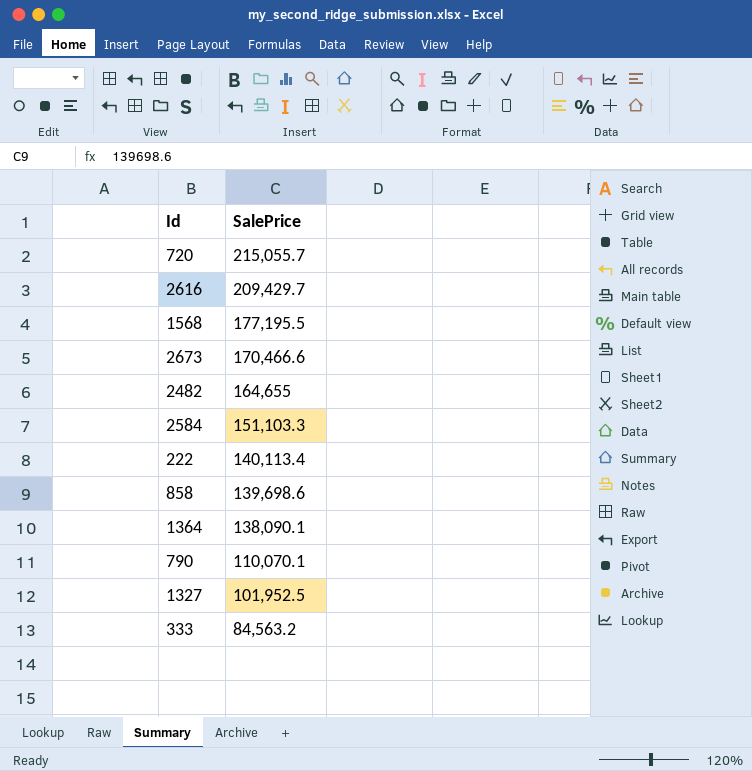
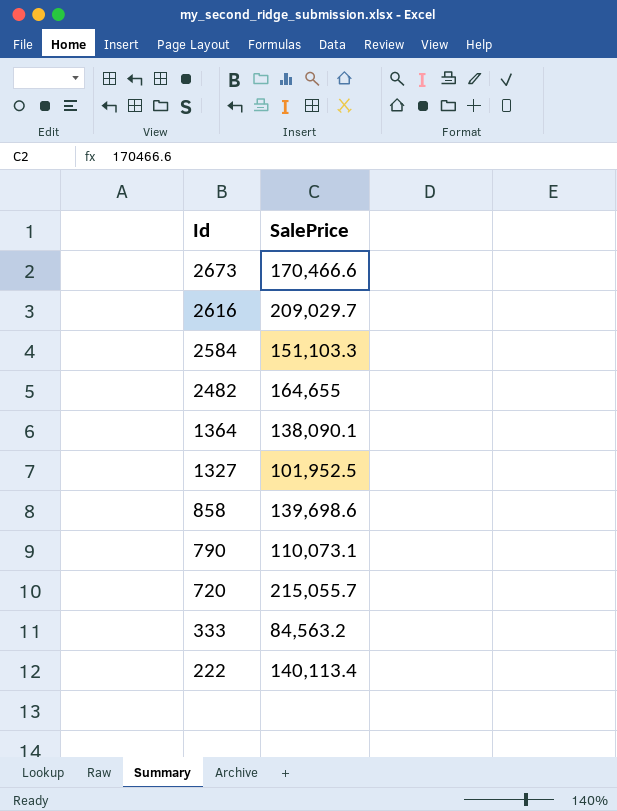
row order: SalePrice descending -> Id descending
row 1568: 177,195.5 -> none
2616 | SalePrice: 209,429.7 -> 209,029.7
790 | SalePrice: 110,070.1 -> 110,073.1

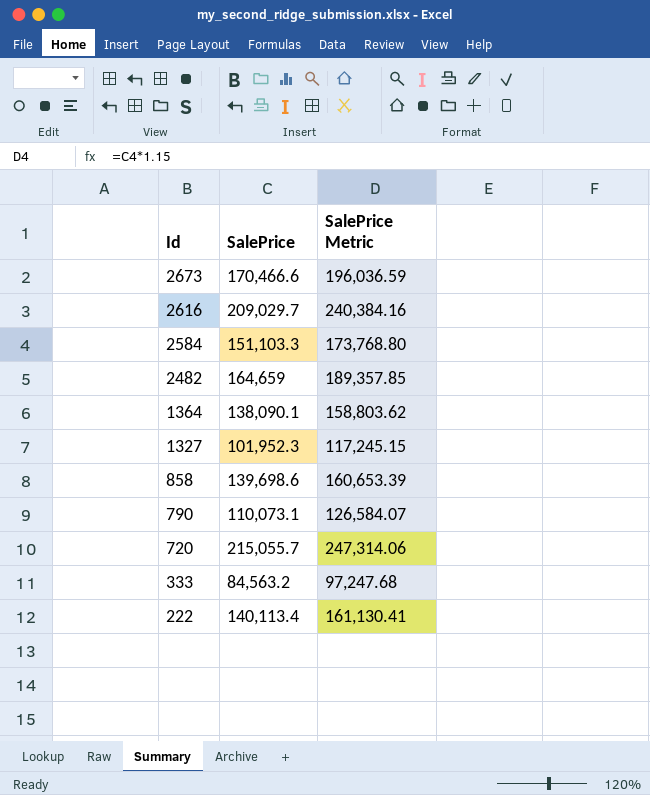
column SalePrice Metric | formula: none -> [SalePrice] * 1.15
2482 | SalePrice: 164,655 -> 164,659
1327 | SalePrice: 101,952.5 -> 101,952.3

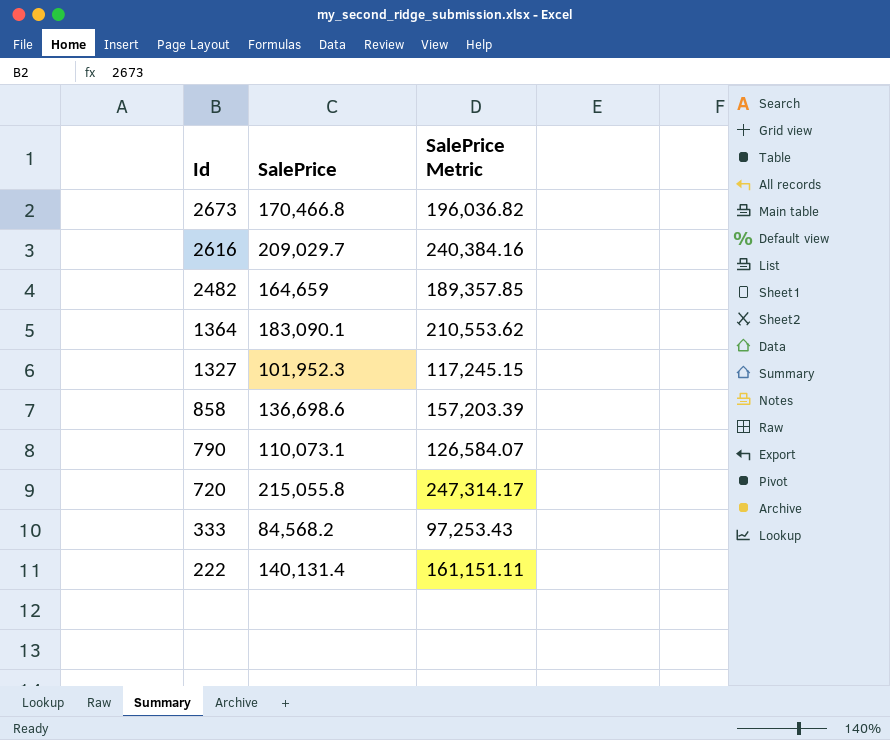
row 2584: 151,103.3 | 173,768.80 -> none
2673 | SalePrice: 170,466.6 -> 170,466.8
2673 | SalePrice Metric: 196,036.59 -> 196,036.82
1364 | SalePrice: 138,090.1 -> 183,090.1
1364 | SalePrice Metric: 158,803.62 -> 210,553.62
858 | SalePrice: 139,698.6 -> 136,698.6
858 | SalePrice Metric: 160,653.39 -> 157,203.39
720 | SalePrice: 215,055.7 -> 215,055.8
720 | SalePrice Metric: 247,314.06 -> 247,314.17
333 | SalePrice: 84,563.2 -> 84,568.2
333 | SalePrice Metric: 97,247.68 -> 97,253.43
222 | SalePrice: 140,113.4 -> 140,131.4
222 | SalePrice Metric: 161,130.41 -> 161,151.11

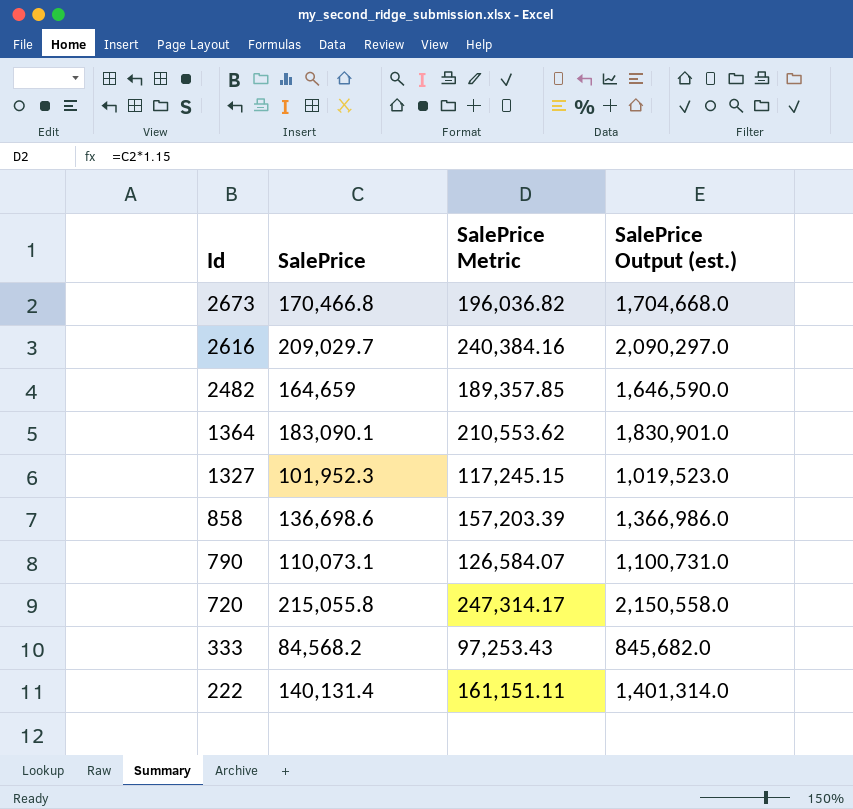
column SalePrice Output (est.) | formula: none -> [SalePrice] * 10

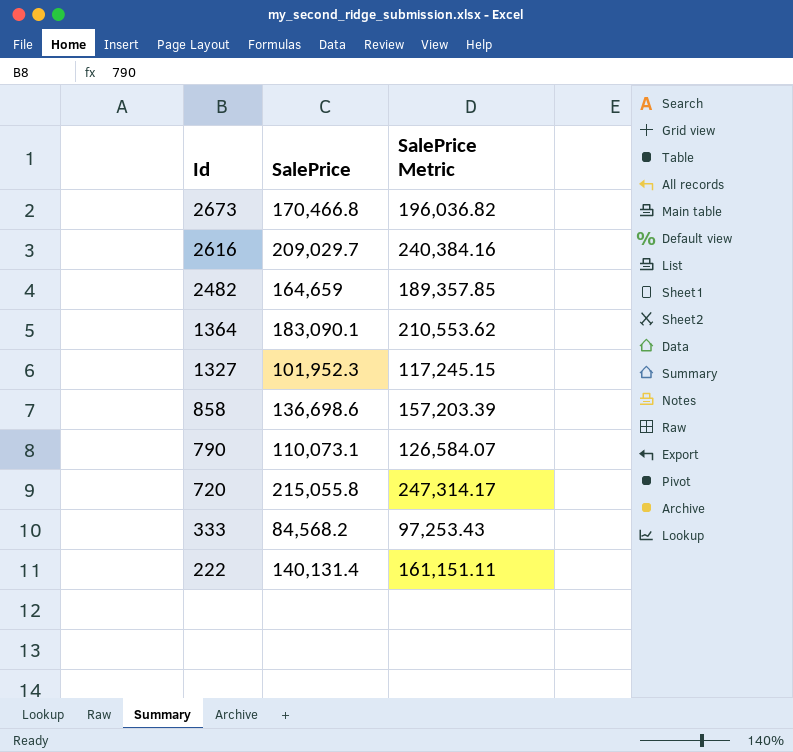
column SalePrice Output (est.) | formula: [SalePrice] * 10 -> none

